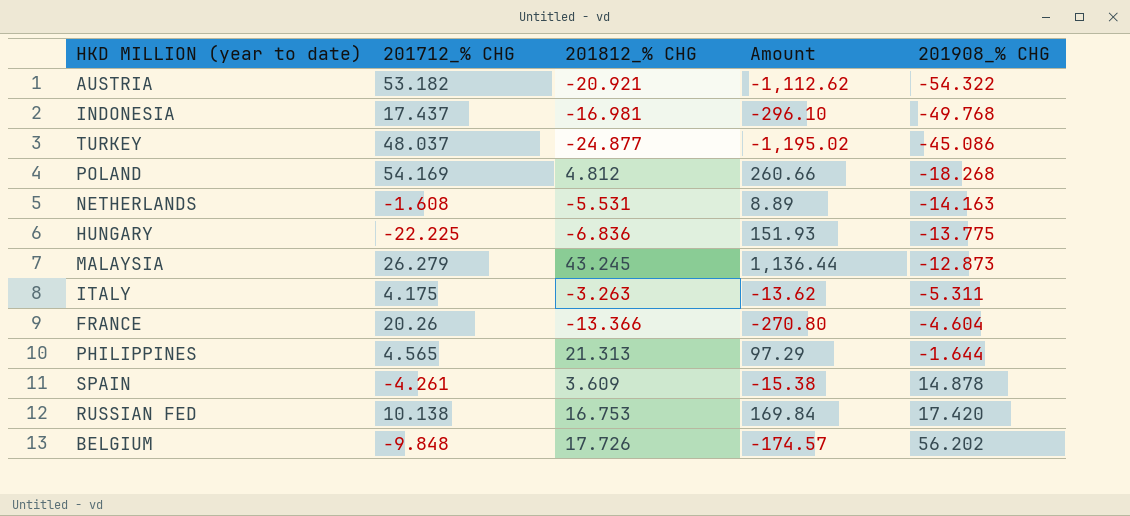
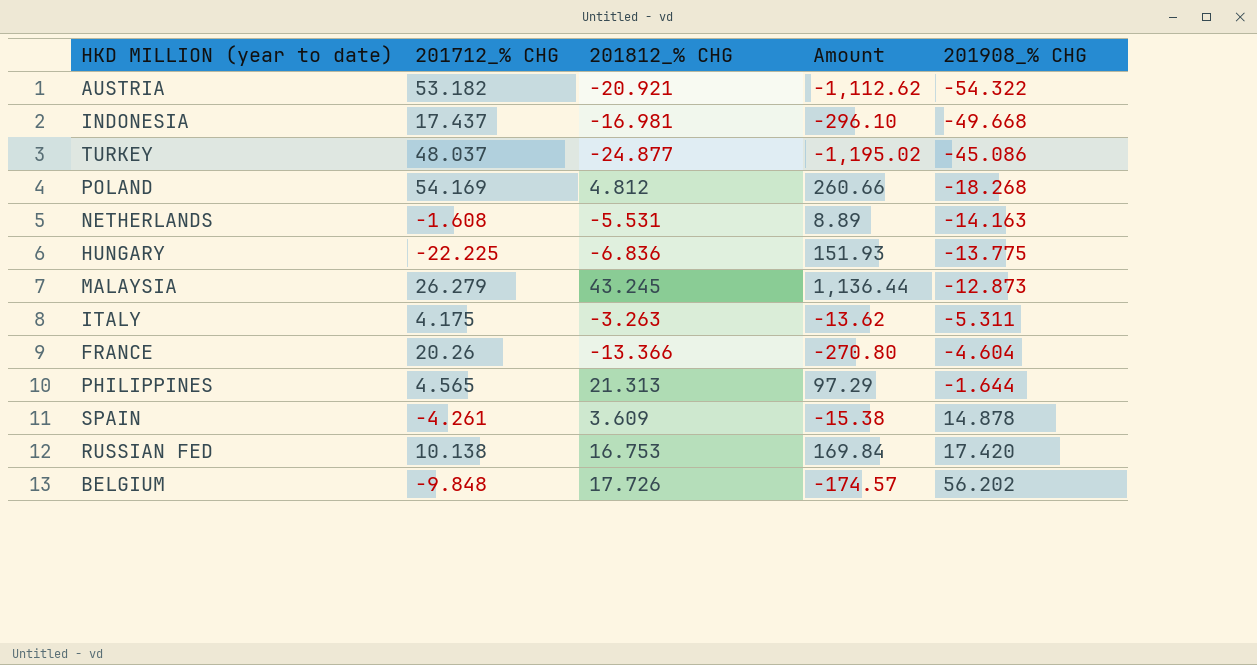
INDONESIA | 201908_% CHG: -49.768 -> -49.668

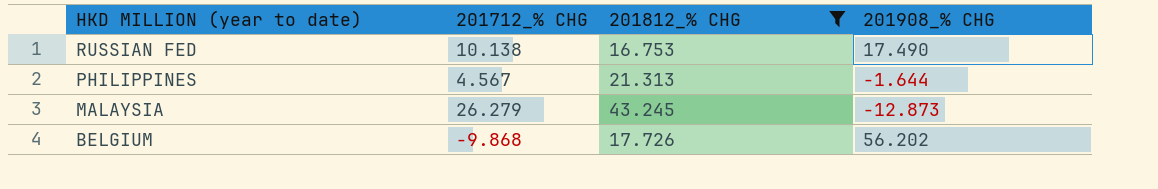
filter: none -> 201812_% CHG >= 16.753
row order: 201908_% CHG ascending -> HKD MILLION (year to date) descending
column Amount | formula: [201712_% CHG] * [201812_% CHG] -> none
RUSSIAN FED | 201908_% CHG: 17.420 -> 17.490
PHILIPPINES | 201712_% CHG: 4.565 -> 4.567
BELGIUM | 201712_% CHG: -9.848 -> -9.868

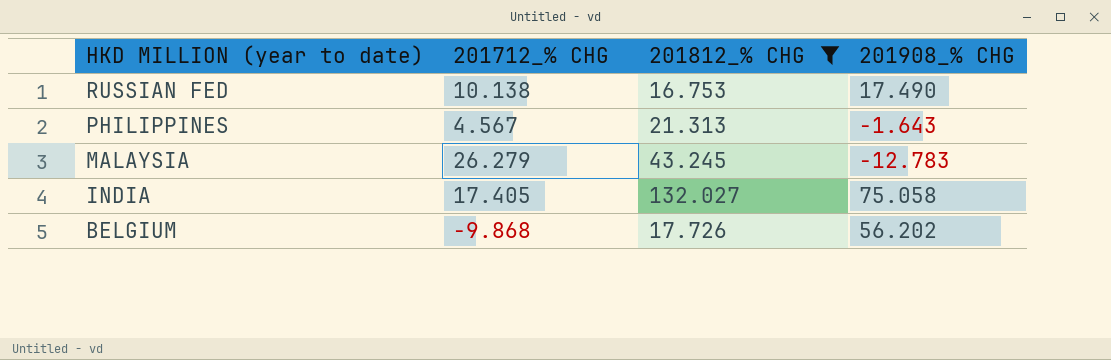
PHILIPPINES | 201908_% CHG: -1.644 -> -1.643
MALAYSIA | 201908_% CHG: -12.873 -> -12.783
row INDIA: none -> 17.405 | 132.027 | 75.058

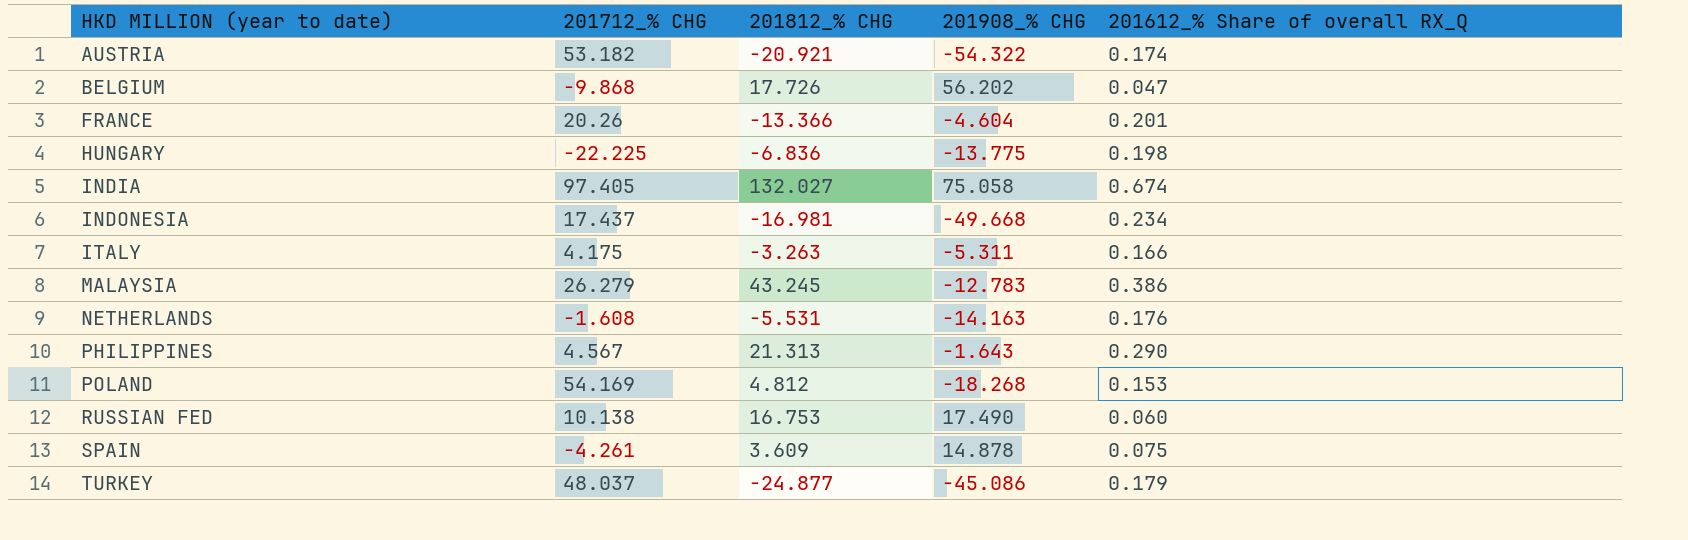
filter: 201812_% CHG >= 16.753 -> none
row order: HKD MILLION (year to date) descending -> HKD MILLION (year to date) ascending
column 201612_% Share of overall RX_Q | position: none -> 5
INDIA | 201712_% CHG: 17.405 -> 97.405

